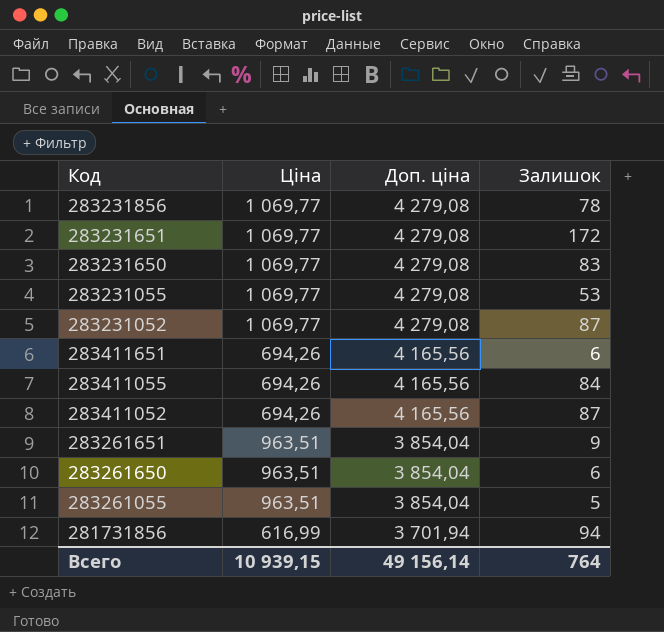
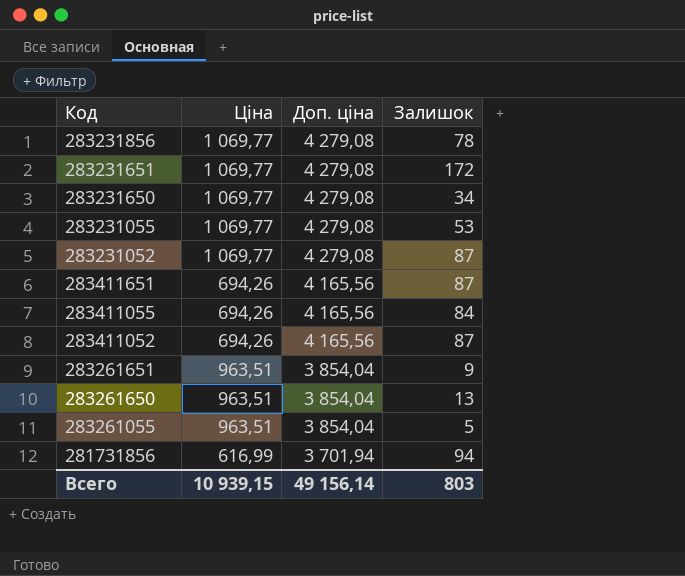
283231650 | Залишок: 83 -> 34
283411651 | Залишок: 6 -> 87
283261650 | Залишок: 6 -> 13
Всего | Залишок: 764 -> 803

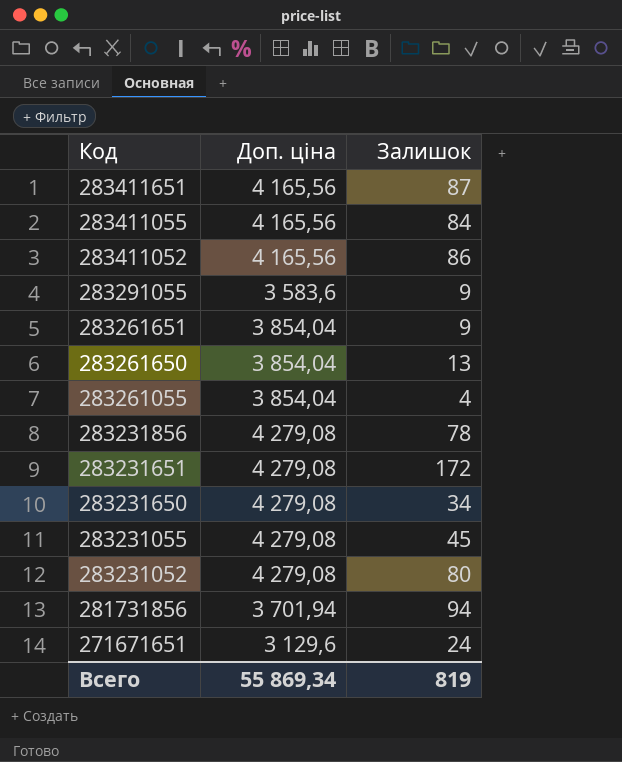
row order: Доп. ціна descending -> Код descending
column Ціна | position: 2 -> none
283411052 | Залишок: 87 -> 86
row 283291055: none -> 3 583,6 | 9
283261055 | Залишок: 5 -> 4
283231055 | Залишок: 53 -> 45
283231052 | Залишок: 87 -> 80
row 271671651: none -> 3 129,6 | 24
Всего | Доп. ціна: 49 156,14 -> 55 869,34
Всего | Залишок: 803 -> 819

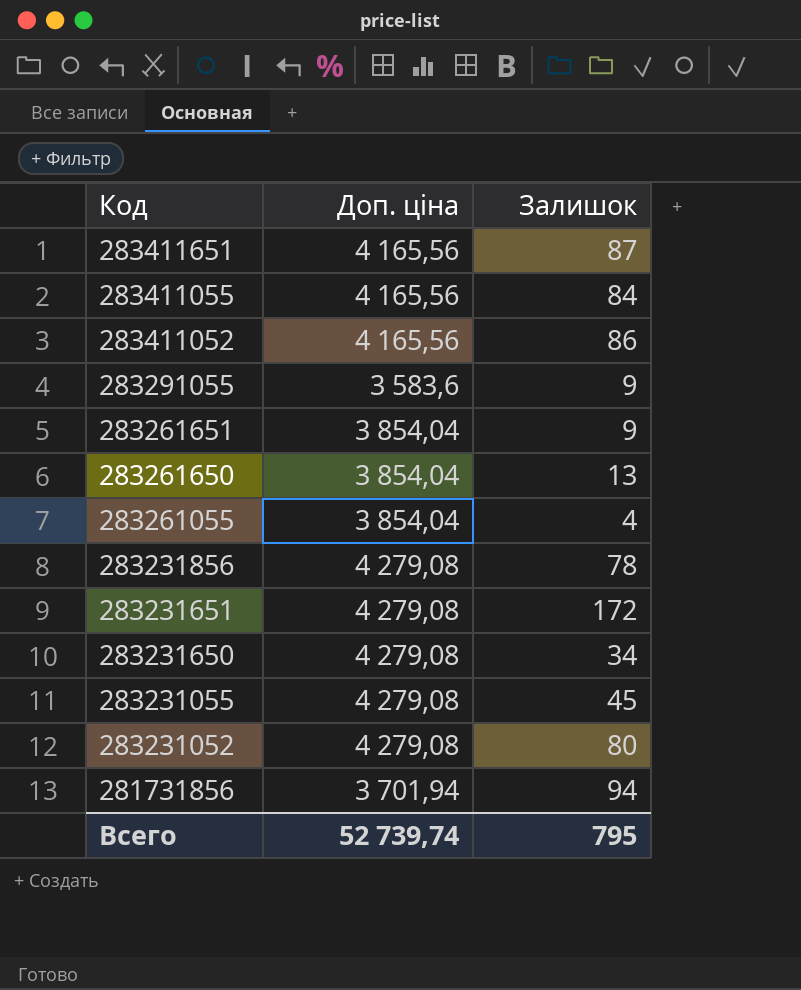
row 271671651: 3 129,6 | 24 -> none
Всего | Доп. ціна: 55 869,34 -> 52 739,74
Всего | Залишок: 819 -> 795

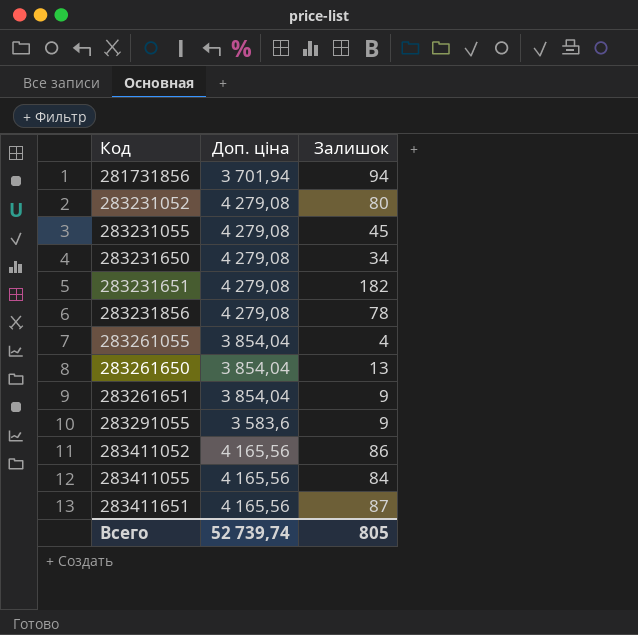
row order: Код descending -> Код ascending
283231651 | Залишок: 172 -> 182
Всего | Залишок: 795 -> 805

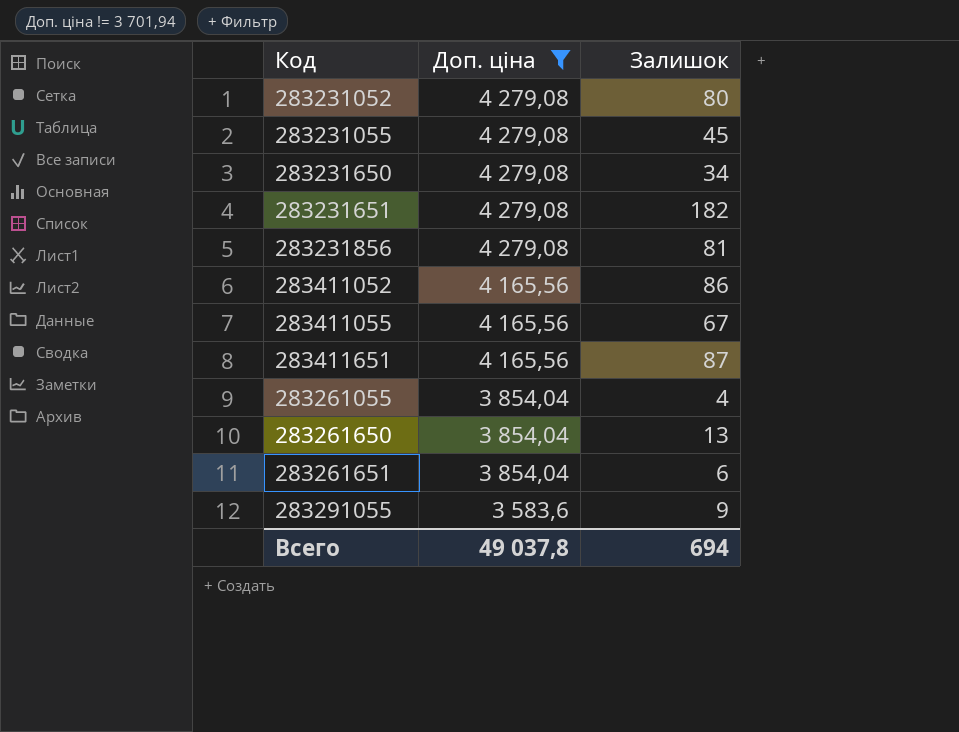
filter: none -> Доп. ціна != 3 701,94
row order: Код ascending -> Доп. ціна descending
283231856 | Залишок: 78 -> 81
283411055 | Залишок: 84 -> 67
283261651 | Залишок: 9 -> 6
Всего | Доп. ціна: 52 739,74 -> 49 037,8
Всего | Залишок: 805 -> 694

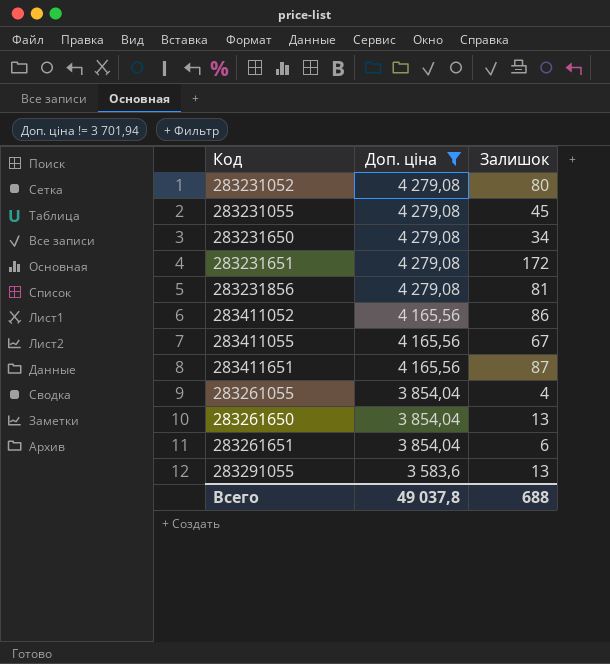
283231651 | Залишок: 182 -> 172
283291055 | Залишок: 9 -> 13
Всего | Залишок: 694 -> 688

